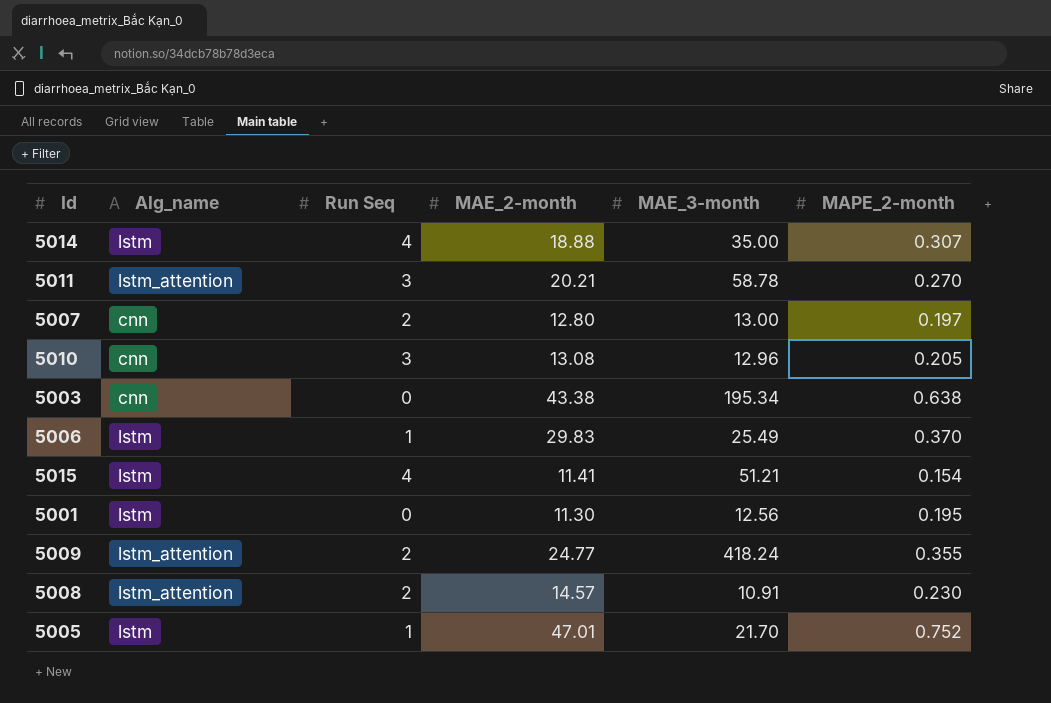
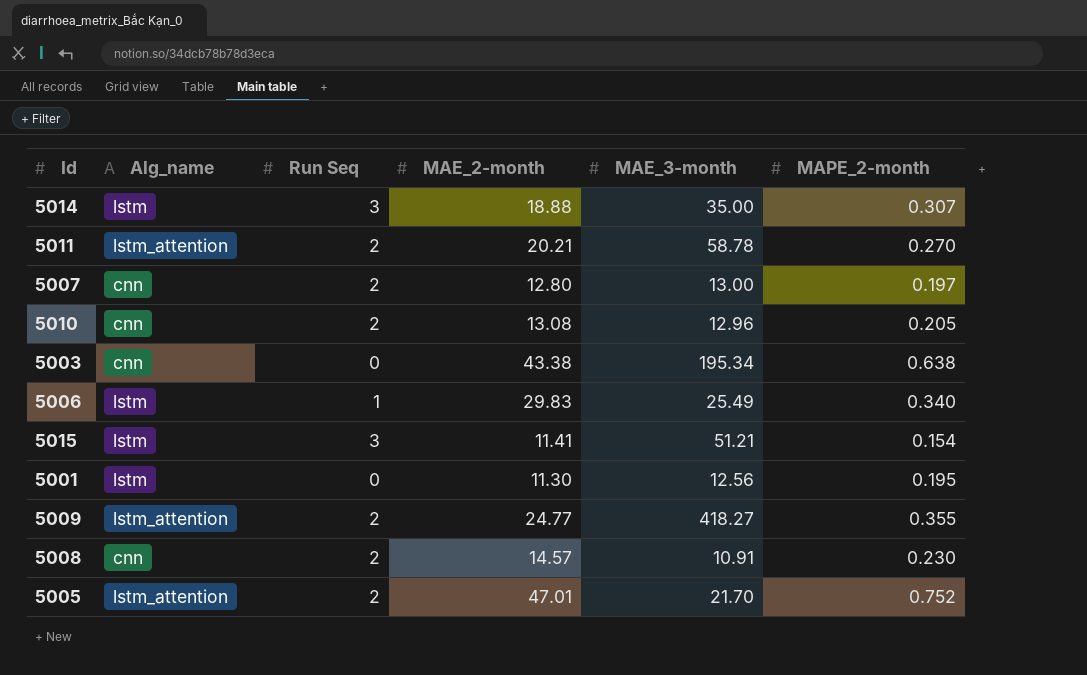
5014 | Run Seq: 4 -> 3
5011 | Run Seq: 3 -> 2
5010 | Run Seq: 3 -> 2
5006 | MAPE_2-month: 0.370 -> 0.340
5015 | Run Seq: 4 -> 3
5009 | MAE_3-month: 418.24 -> 418.27
5008 | Alg_name: lstm_attention -> cnn
5005 | Alg_name: lstm -> lstm_attention
5005 | Run Seq: 1 -> 2

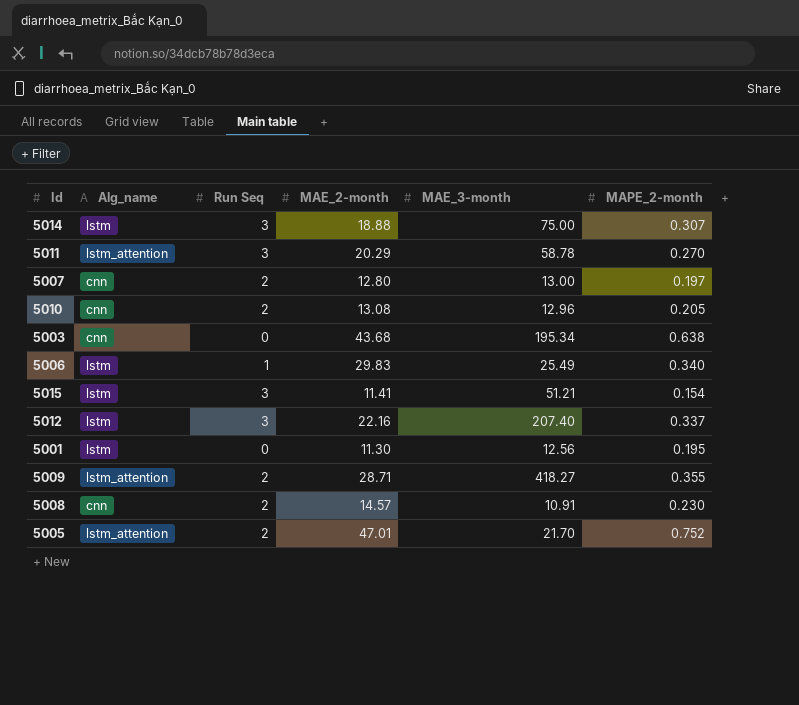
5014 | MAE_3-month: 35.00 -> 75.00
5011 | Run Seq: 2 -> 3
5011 | MAE_2-month: 20.21 -> 20.29
5003 | MAE_2-month: 43.38 -> 43.68
row 5012: none -> lstm | 3 | 22.16 | 207.40 | 0.337
5009 | MAE_2-month: 24.77 -> 28.71

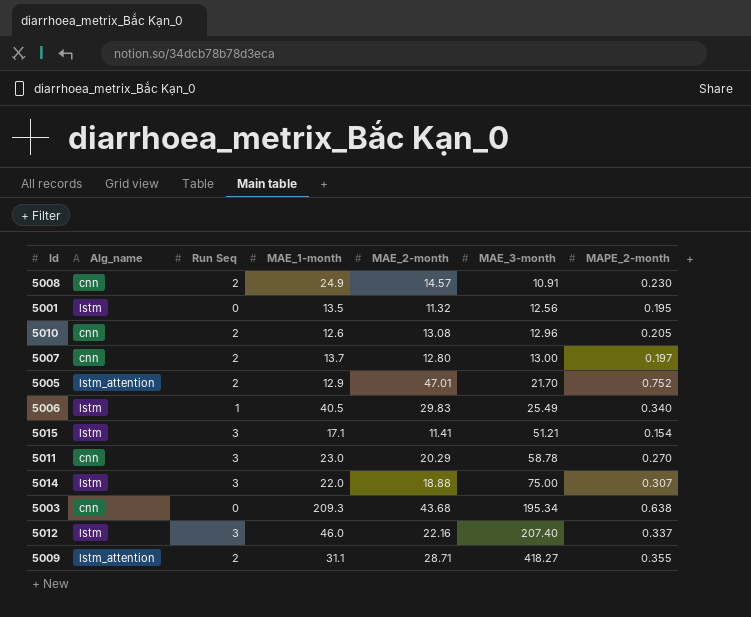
row order: none -> MAE_3-month ascending
column MAE_1-month | position: none -> 4
5001 | MAE_2-month: 11.30 -> 11.32
5011 | Alg_name: lstm_attention -> cnn

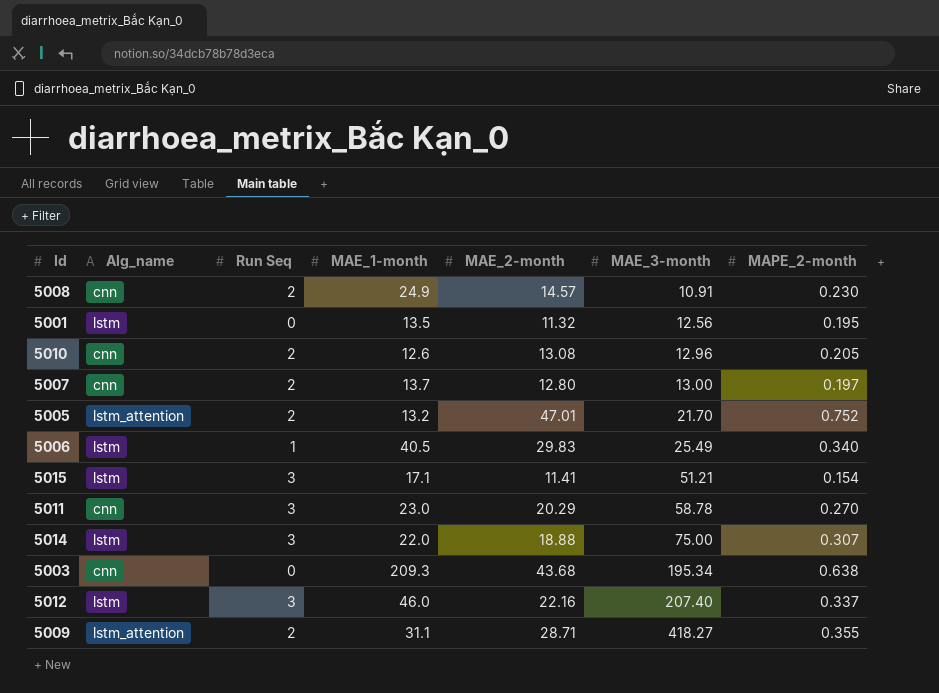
5005 | MAE_1-month: 12.9 -> 13.2

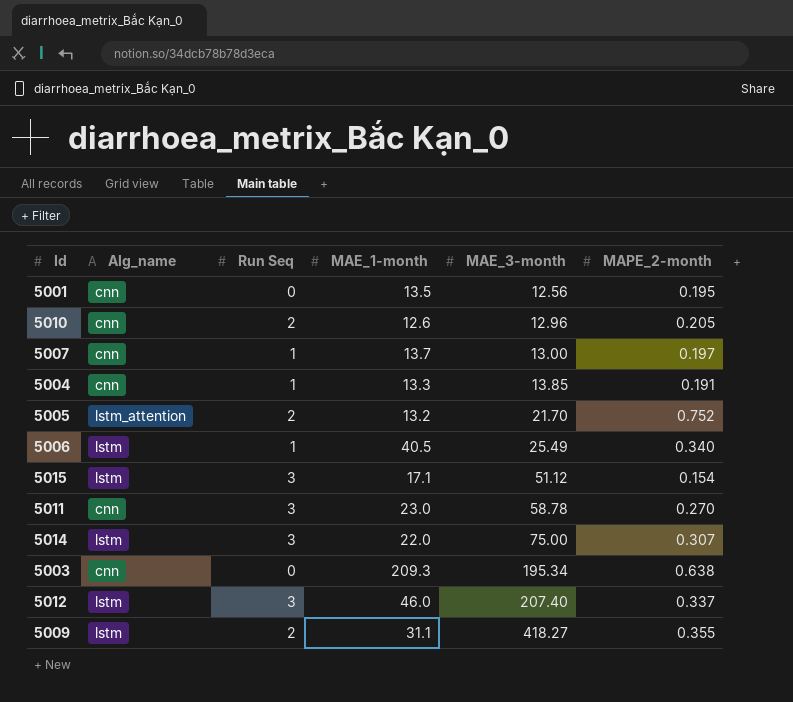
column MAE_2-month | position: 5 -> none
row 5008: cnn | 2 | 24.9 | 14.57 | 10.91 | 0.230 -> none
5001 | Alg_name: lstm -> cnn
5007 | Run Seq: 2 -> 1
row 5004: none -> cnn | 1 | 13.3 | 13.85 | 0.191
5015 | MAE_3-month: 51.21 -> 51.12
5009 | Alg_name: lstm_attention -> lstm

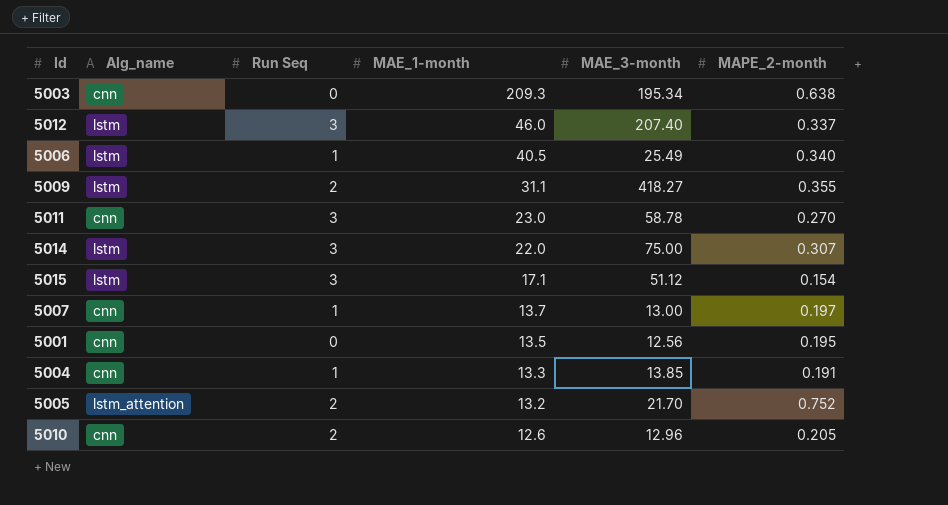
row order: MAE_3-month ascending -> MAE_1-month descending

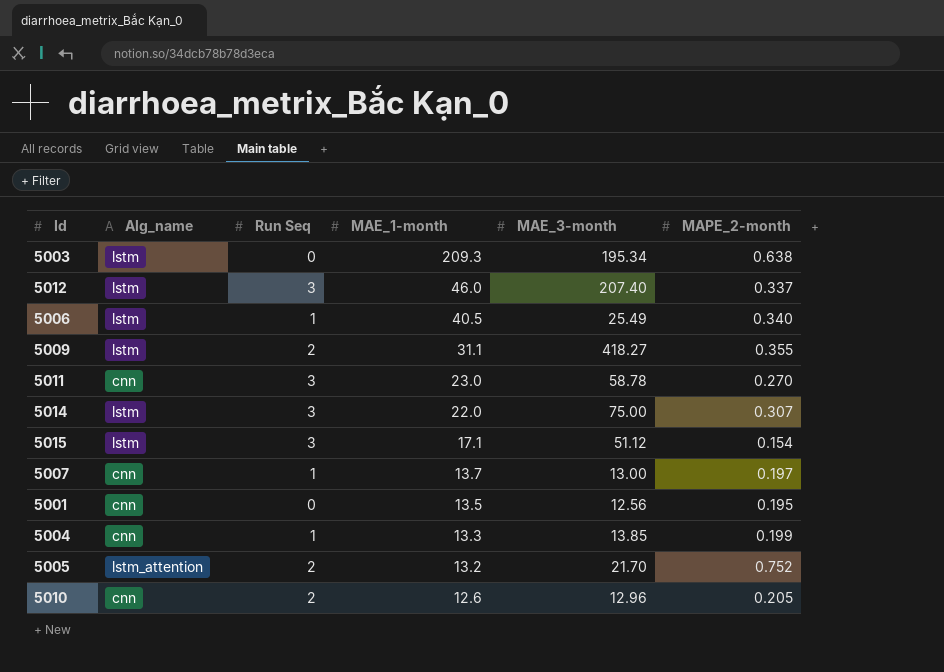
5003 | Alg_name: cnn -> lstm
5004 | MAPE_2-month: 0.191 -> 0.199

